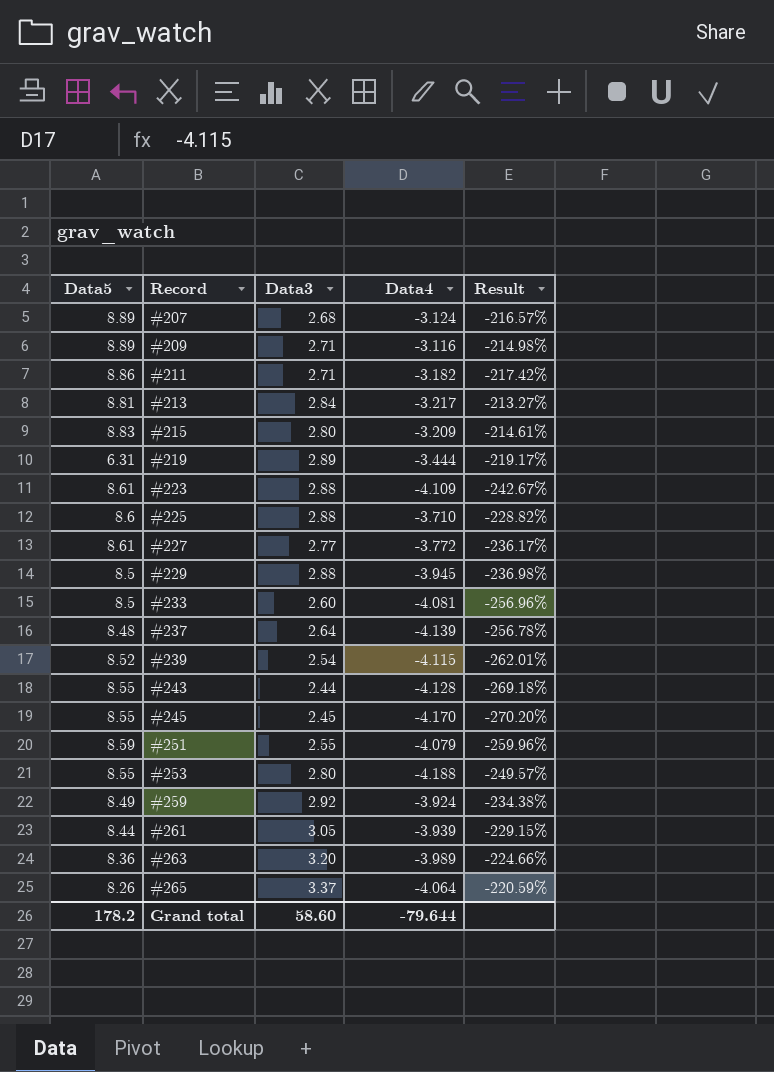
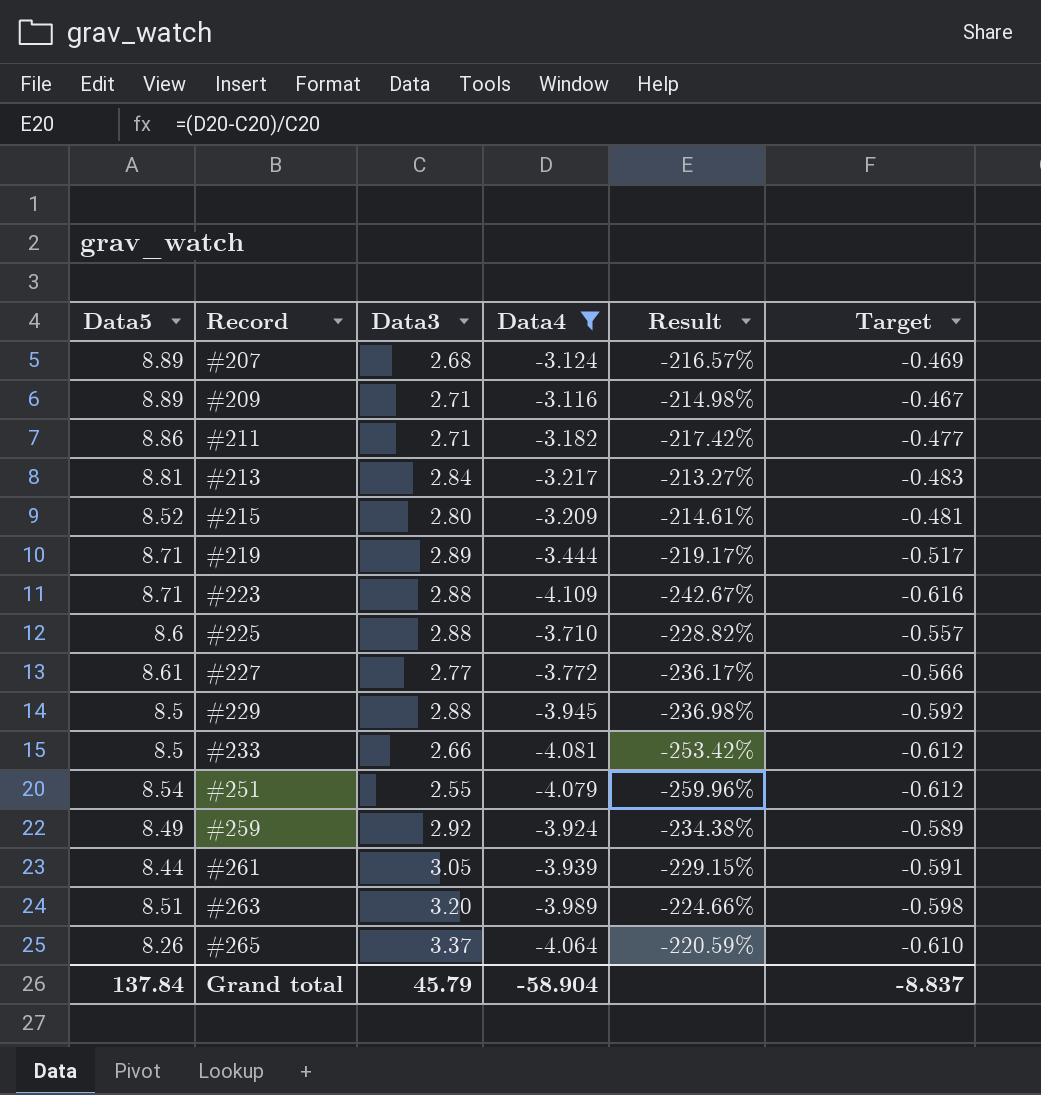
filter: none -> Data4 >= -4.109
column Target | formula: none -> [Data4] * 0.15
#215 | Data5: 8.83 -> 8.52
#219 | Data5: 6.31 -> 8.71
#223 | Data5: 8.61 -> 8.71
#233 | Data3: 2.60 -> 2.66
#233 | Result: -256.96% -> -253.42%
#251 | Data5: 8.59 -> 8.54
#263 | Data5: 8.36 -> 8.51
Grand total | Data5: 178.2 -> 137.84
Grand total | Data3: 58.60 -> 45.79
Grand total | Data4: -79.644 -> -58.904

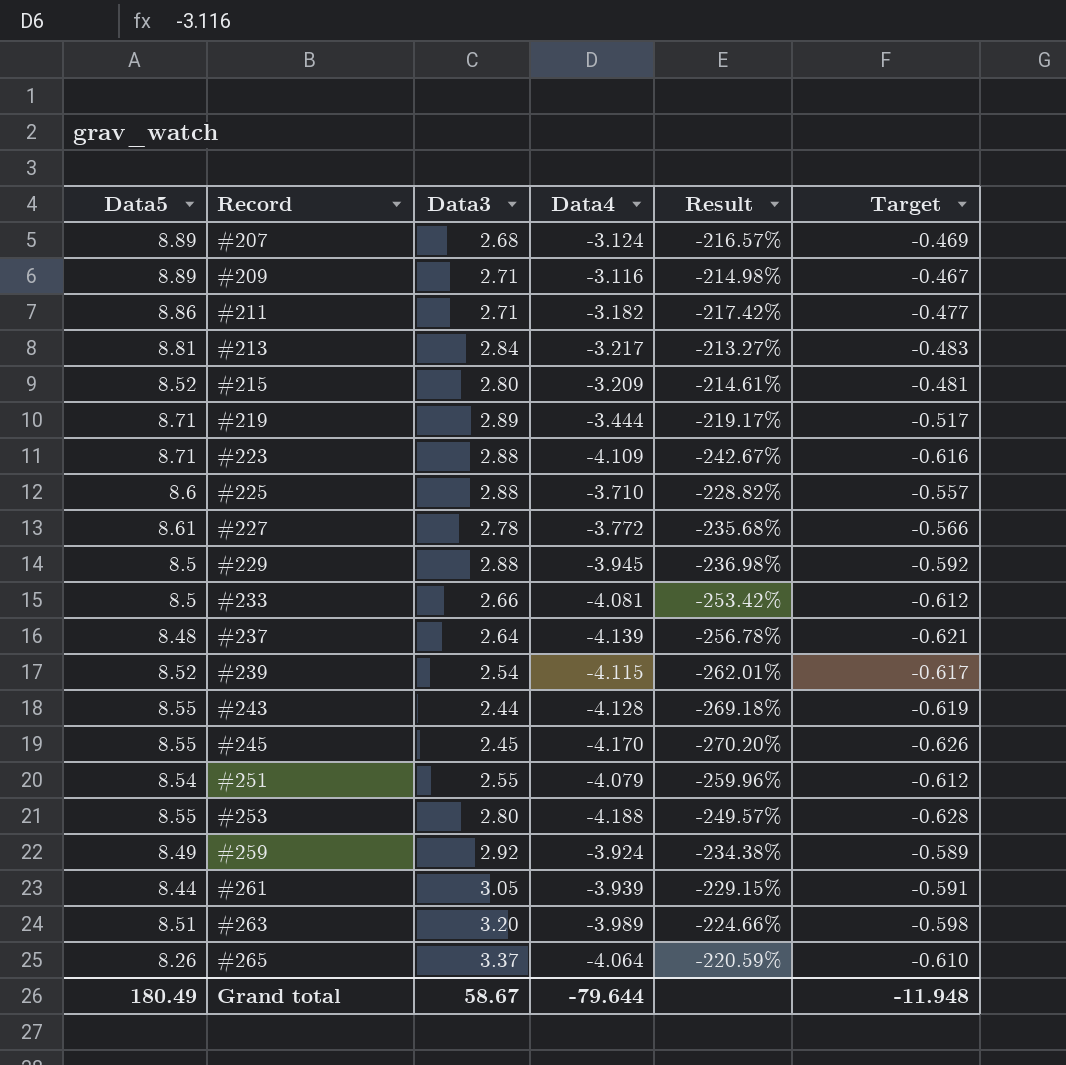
filter: Data4 >= -4.109 -> none
#227 | Data3: 2.77 -> 2.78
#227 | Result: -236.17% -> -235.68%
Grand total | Data5: 137.84 -> 180.49
Grand total | Data3: 45.79 -> 58.67
Grand total | Data4: -58.904 -> -79.644
Grand total | Target: -8.837 -> -11.948

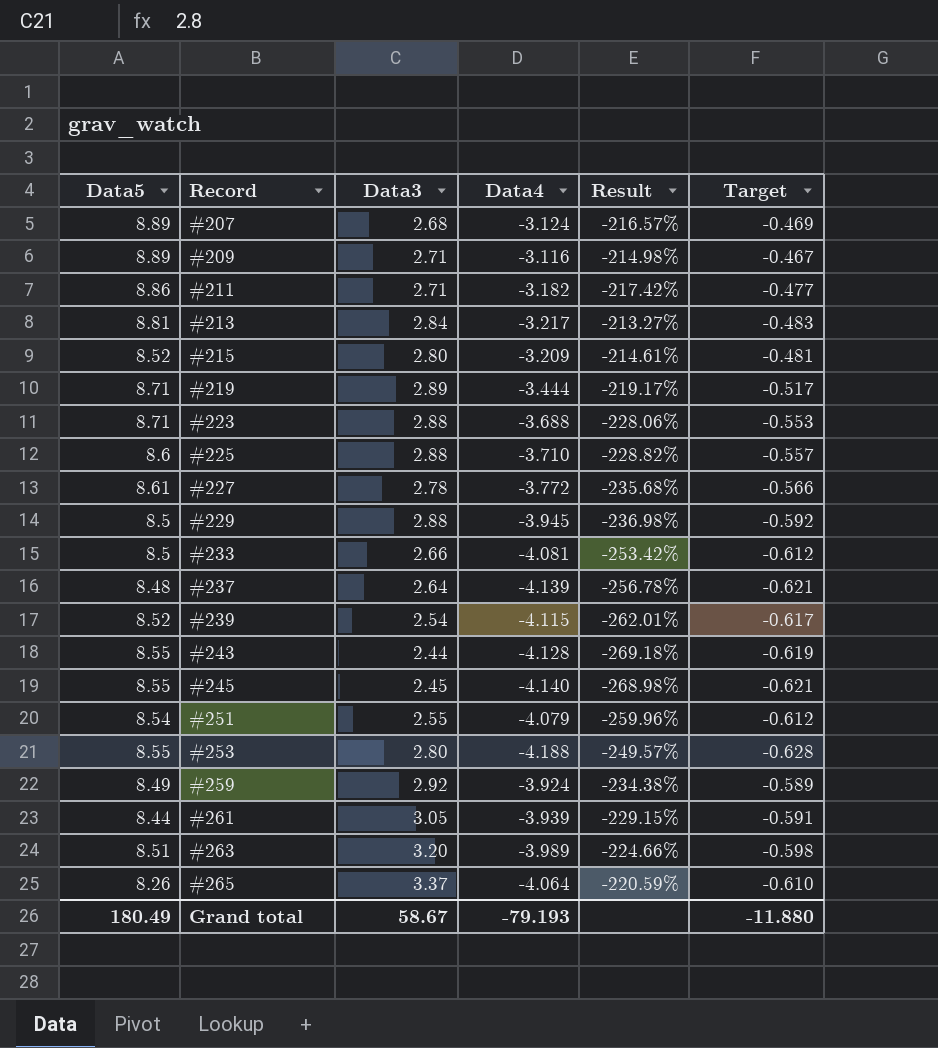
#223 | Data4: -4.109 -> -3.688
#223 | Result: -242.67% -> -228.06%
#223 | Target: -0.616 -> -0.553
#245 | Data4: -4.170 -> -4.140
#245 | Result: -270.20% -> -268.98%
#245 | Target: -0.626 -> -0.621
Grand total | Data4: -79.644 -> -79.193
Grand total | Target: -11.948 -> -11.880

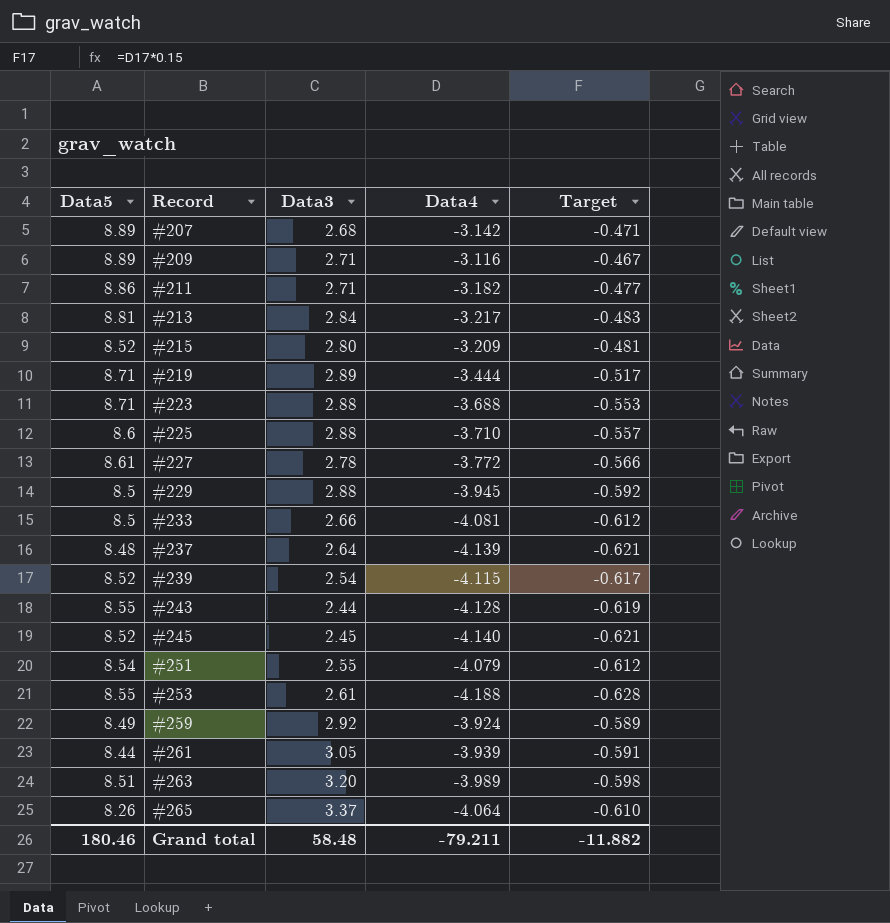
column Result | formula: ([Data4] - [Data3]) / [Data3] -> none
#207 | Data4: -3.124 -> -3.142
#207 | Target: -0.469 -> -0.471
#245 | Data5: 8.55 -> 8.52
#253 | Data3: 2.80 -> 2.61
Grand total | Data5: 180.49 -> 180.46
Grand total | Data3: 58.67 -> 58.48
Grand total | Data4: -79.193 -> -79.211
Grand total | Target: -11.880 -> -11.882

